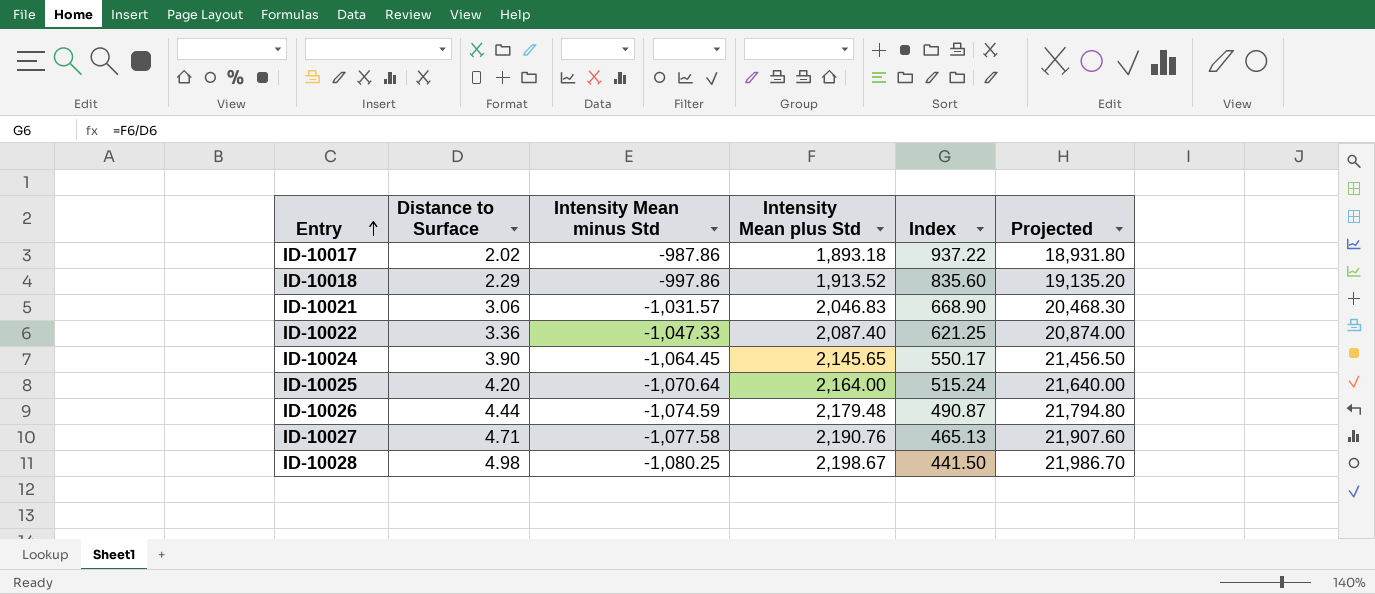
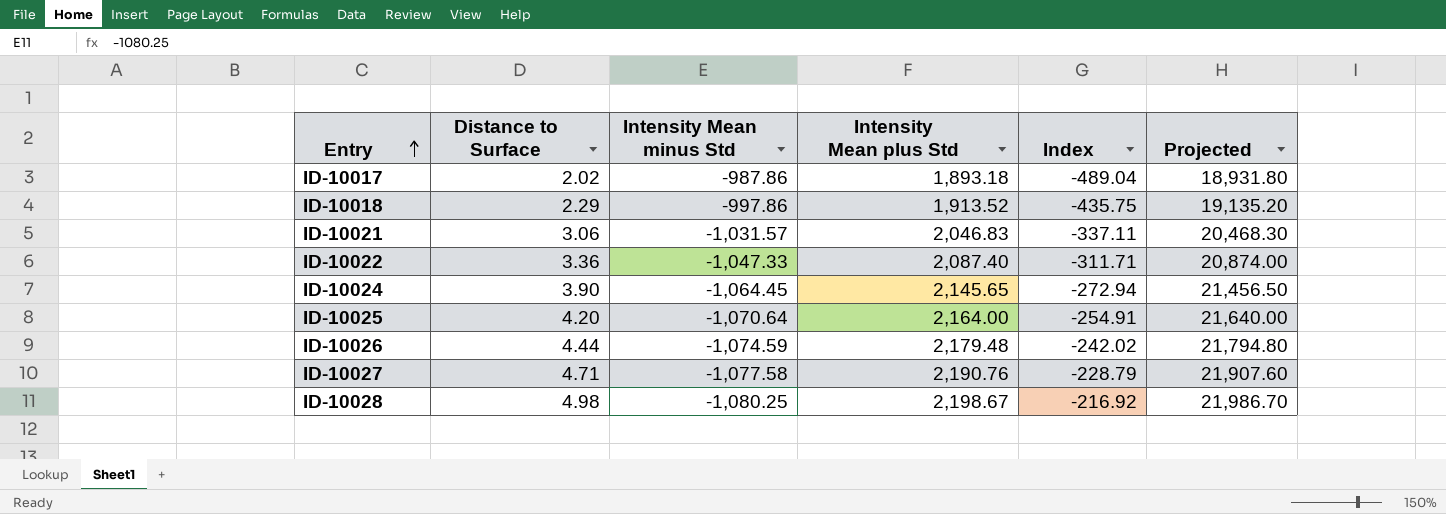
column Index | formula: [Intensity Mean plus Std] / [Distance to Surface] -> [Intensity Mean minus Std] / [Distance to Surface]

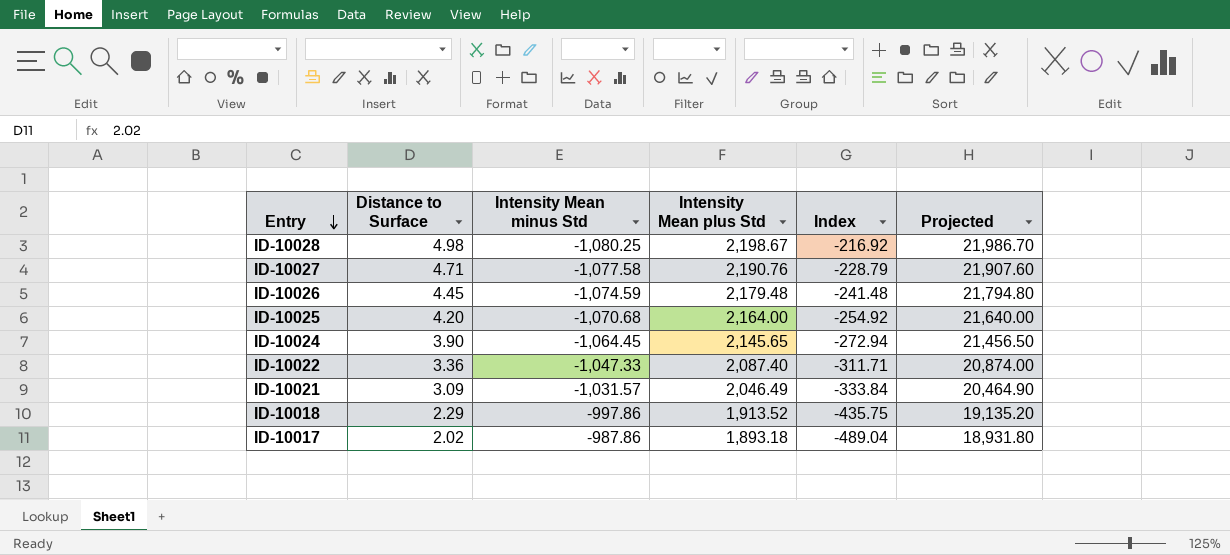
row order: Entry ascending -> Entry descending
ID-10026 | Distance to Surface: 4.44 -> 4.45
ID-10026 | Index: -242.02 -> -241.48
ID-10025 | Intensity Mean minus Std: -1,070.64 -> -1,070.68
ID-10025 | Index: -254.91 -> -254.92
ID-10021 | Distance to Surface: 3.06 -> 3.09
ID-10021 | Intensity Mean plus Std: 2,046.83 -> 2,046.49
ID-10021 | Index: -337.11 -> -333.84
ID-10021 | Projected: 20,468.30 -> 20,464.90

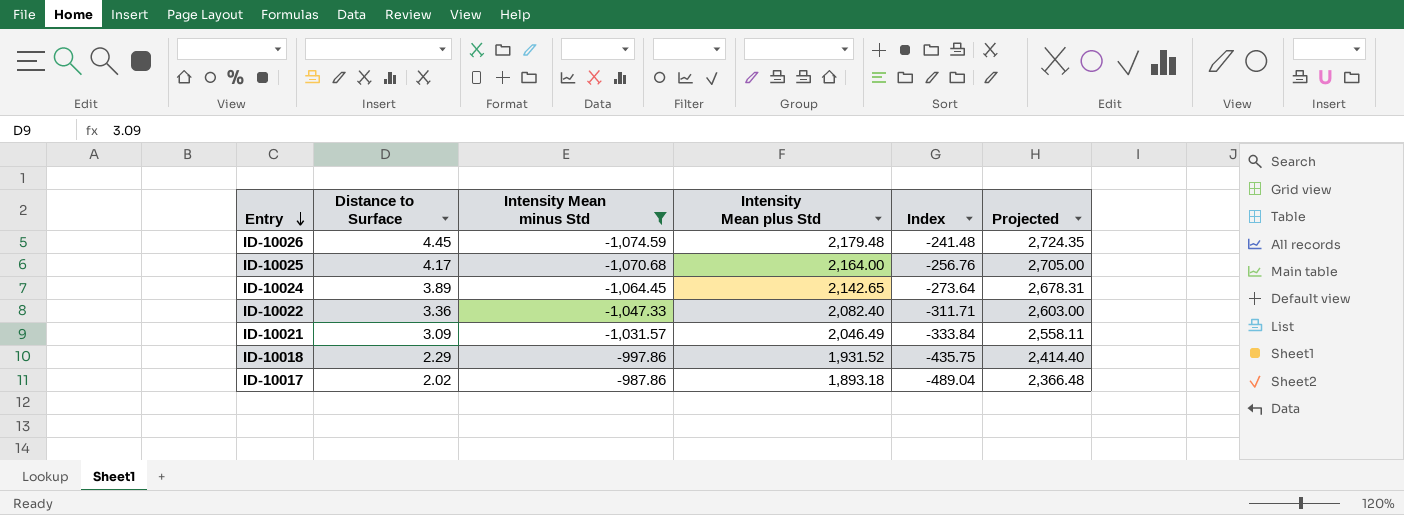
filter: none -> Intensity Mean minus Std >= -1,074.59
column Projected | formula: [Intensity Mean plus Std] * 10 -> [Intensity Mean plus Std] * 1.25
ID-10025 | Distance to Surface: 4.20 -> 4.17
ID-10025 | Index: -254.92 -> -256.76
ID-10024 | Distance to Surface: 3.90 -> 3.89
ID-10024 | Intensity Mean plus Std: 2,145.65 -> 2,142.65
ID-10024 | Index: -272.94 -> -273.64
ID-10022 | Intensity Mean plus Std: 2,087.40 -> 2,082.40
ID-10018 | Intensity Mean plus Std: 1,913.52 -> 1,931.52

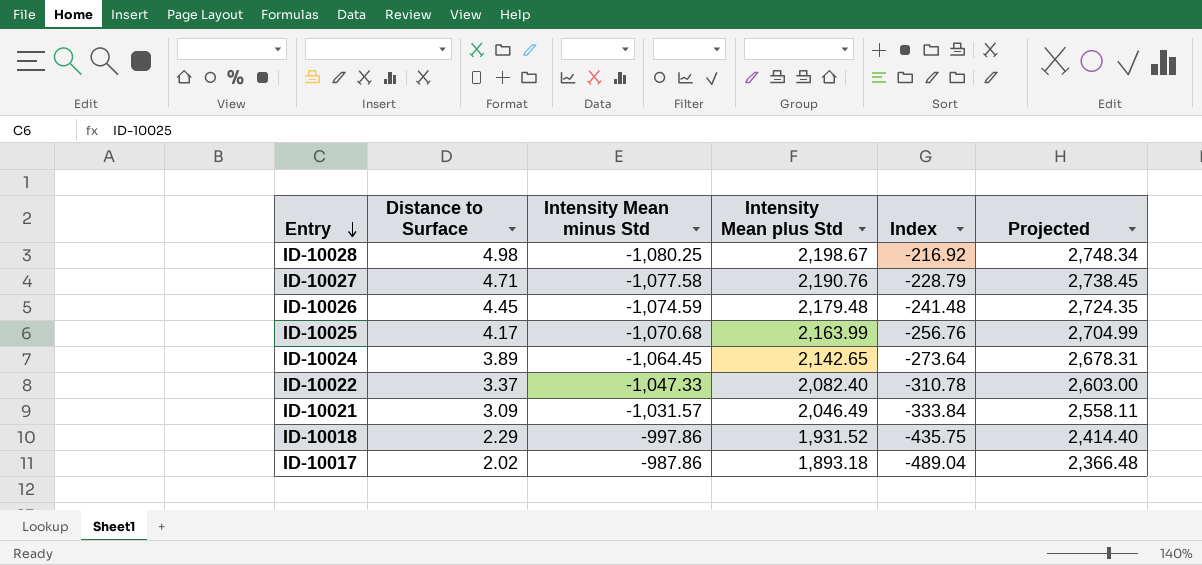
filter: Intensity Mean minus Std >= -1,074.59 -> none
ID-10025 | Intensity Mean plus Std: 2,164.00 -> 2,163.99
ID-10025 | Projected: 2,705.00 -> 2,704.99
ID-10022 | Distance to Surface: 3.36 -> 3.37
ID-10022 | Index: -311.71 -> -310.78

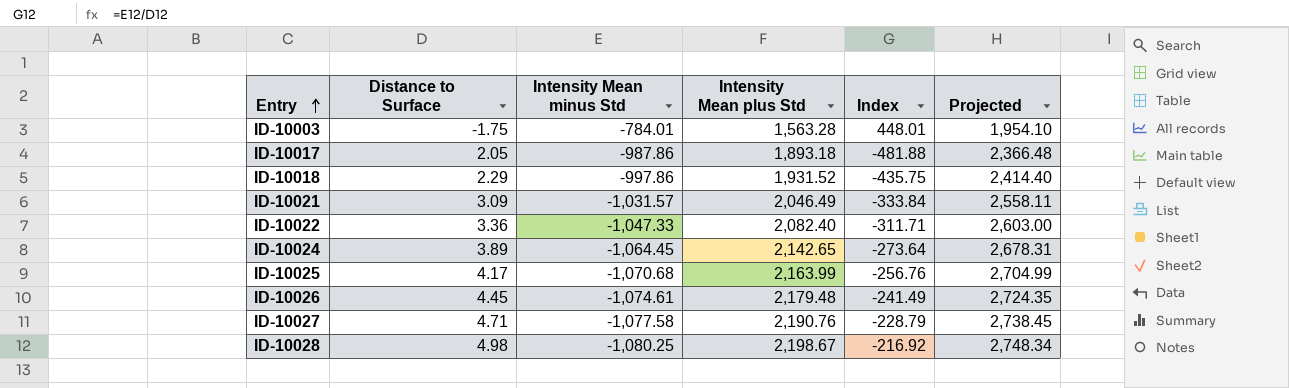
row order: Entry descending -> Entry ascending
row ID-10003: none -> -1.75 | -784.01 | 1,563.28 | 448.01 | 1,954.10
ID-10017 | Distance to Surface: 2.02 -> 2.05
ID-10017 | Index: -489.04 -> -481.88
ID-10022 | Distance to Surface: 3.37 -> 3.36
ID-10022 | Index: -310.78 -> -311.71
ID-10026 | Intensity Mean minus Std: -1,074.59 -> -1,074.61
ID-10026 | Index: -241.48 -> -241.49

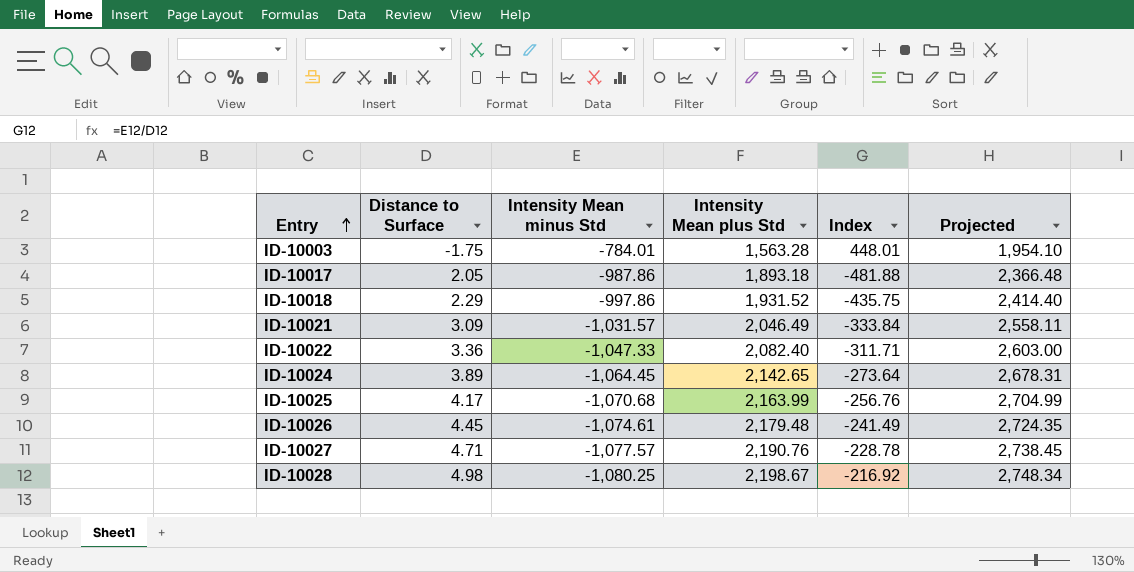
ID-10027 | Intensity Mean minus Std: -1,077.58 -> -1,077.57
ID-10027 | Index: -228.79 -> -228.78

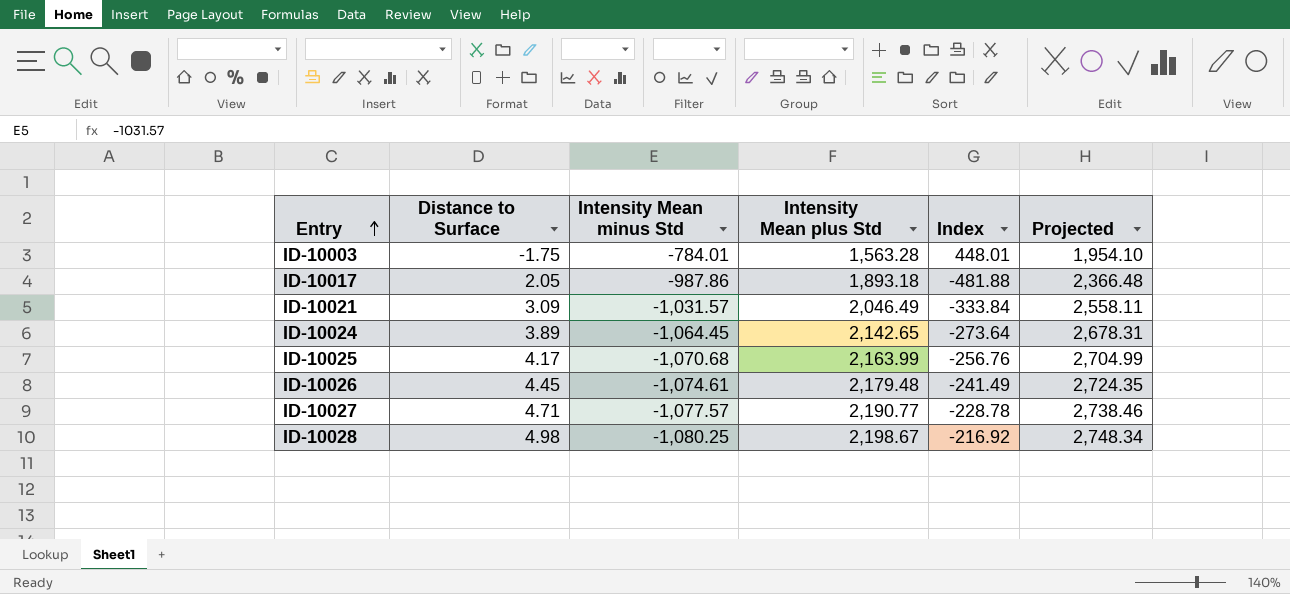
row ID-10018: 2.29 | -997.86 | 1,931.52 | -435.75 | 2,414.40 -> none
row ID-10022: 3.36 | -1,047.33 | 2,082.40 | -311.71 | 2,603.00 -> none
ID-10027 | Intensity Mean plus Std: 2,190.76 -> 2,190.77
ID-10027 | Projected: 2,738.45 -> 2,738.46

